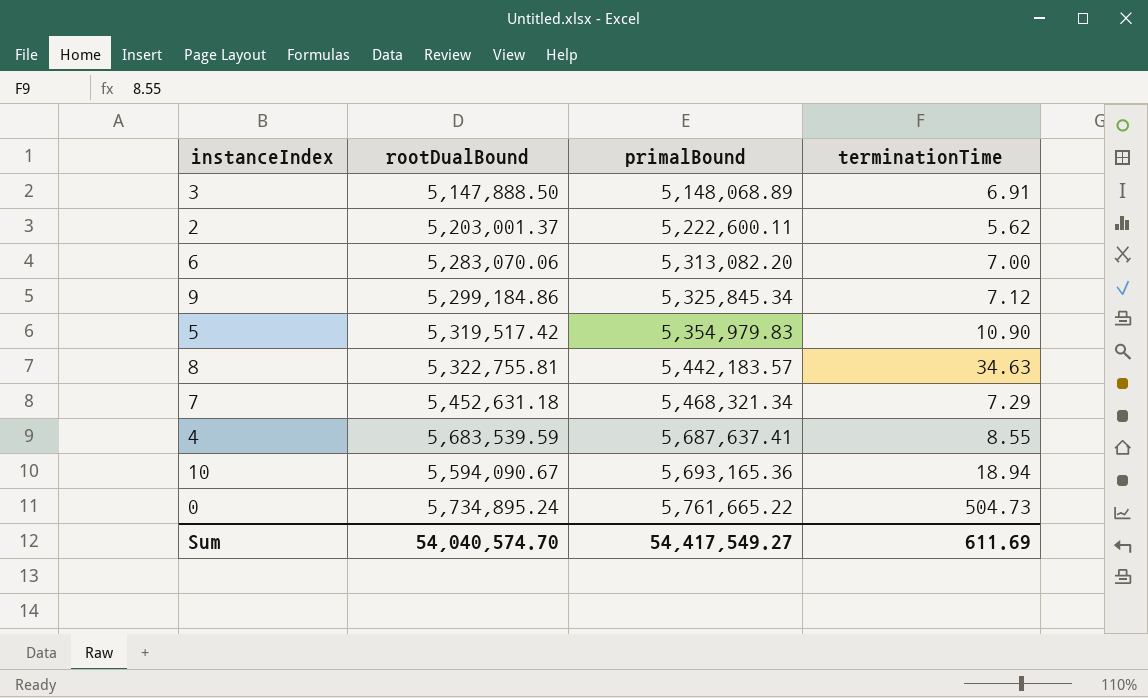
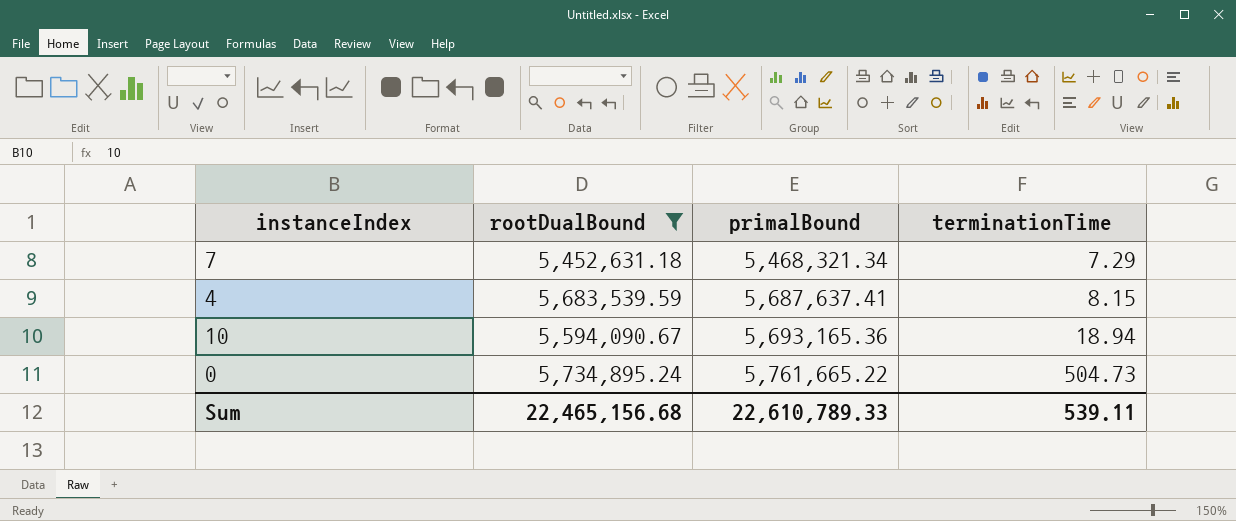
filter: none -> rootDualBound >= 5,452,631.18
4 | terminationTime: 8.55 -> 8.15
Sum | rootDualBound: 54,040,574.70 -> 22,465,156.68
Sum | primalBound: 54,417,549.27 -> 22,610,789.33
Sum | terminationTime: 611.69 -> 539.11

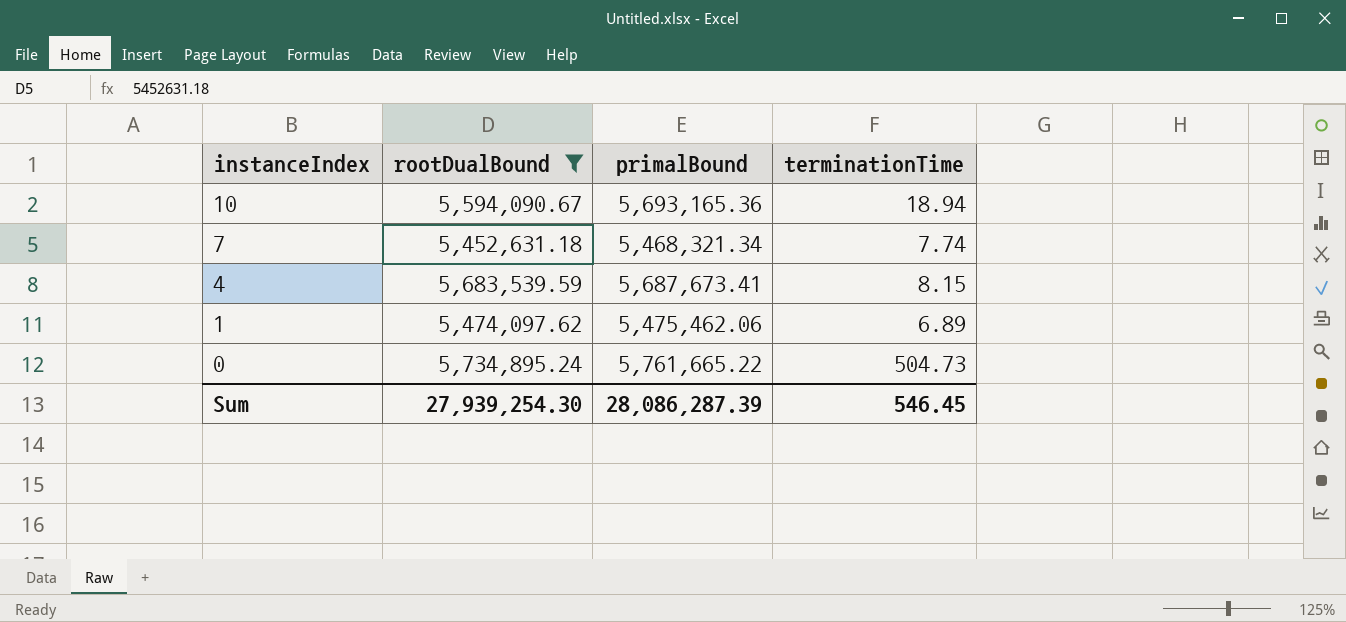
row order: primalBound ascending -> instanceIndex descending
7 | terminationTime: 7.29 -> 7.74
4 | primalBound: 5,687,637.41 -> 5,687,673.41
row 1: none -> 5,474,097.62 | 5,475,462.06 | 6.89
Sum | rootDualBound: 22,465,156.68 -> 27,939,254.30
Sum | primalBound: 22,610,789.33 -> 28,086,287.39
Sum | terminationTime: 539.11 -> 546.45

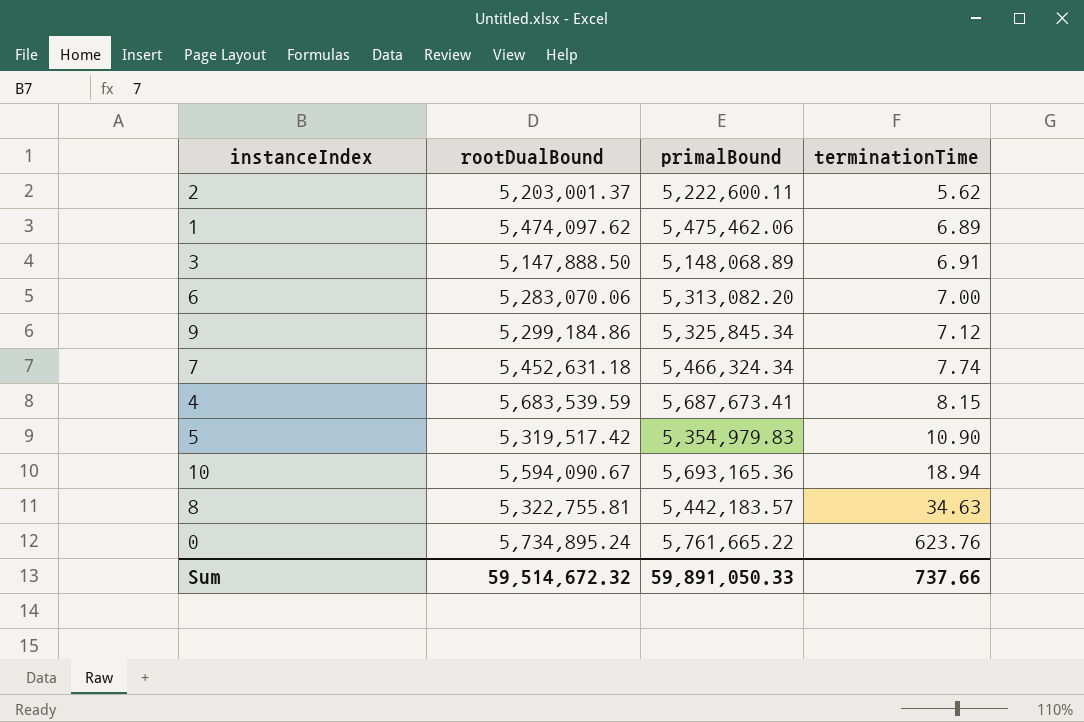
filter: rootDualBound >= 5,452,631.18 -> none
row order: instanceIndex descending -> terminationTime ascending
7 | primalBound: 5,468,321.34 -> 5,466,324.34
0 | terminationTime: 504.73 -> 623.76
Sum | rootDualBound: 27,939,254.30 -> 59,514,672.32
Sum | primalBound: 28,086,287.39 -> 59,891,050.33
Sum | terminationTime: 546.45 -> 737.66

